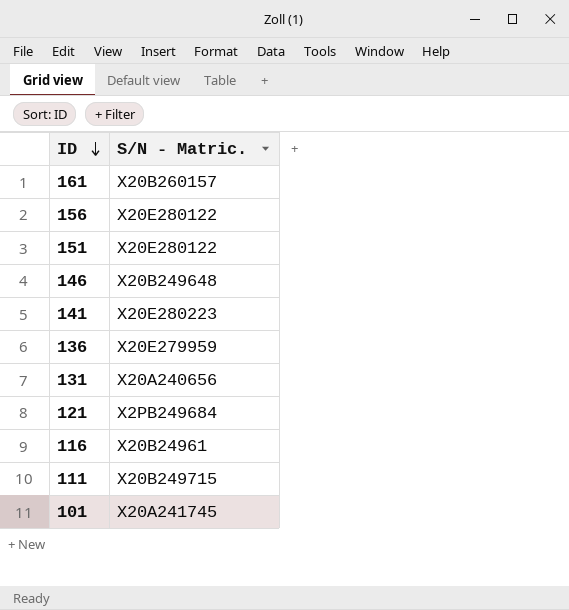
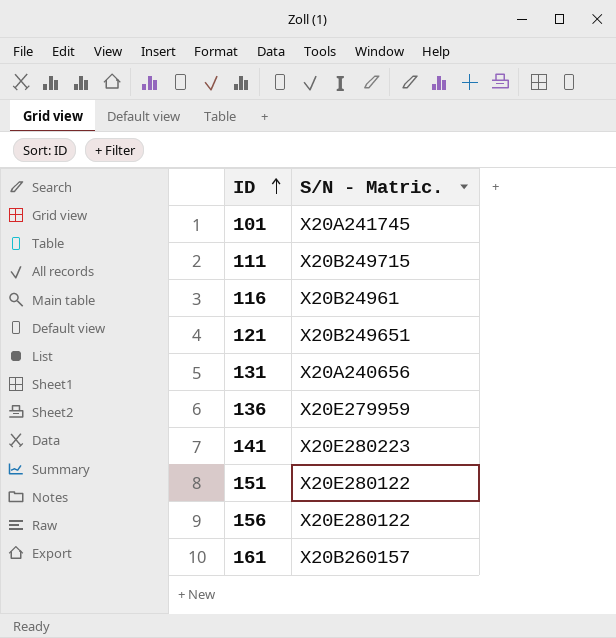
row order: ID descending -> ID ascending
row 146: X20B249648 -> none
121 | S/N - Matric.: X2PB249684 -> X20B249651

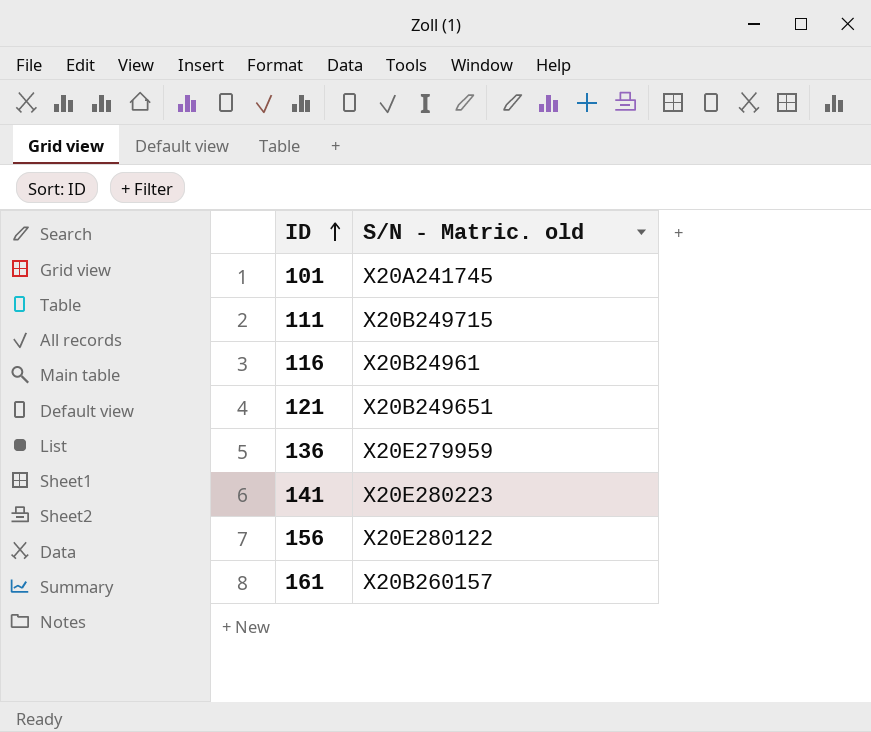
column name: S/N - Matric. -> S/N - Matric. old
row 131: X20A240656 -> none
row 151: X20E280122 -> none

